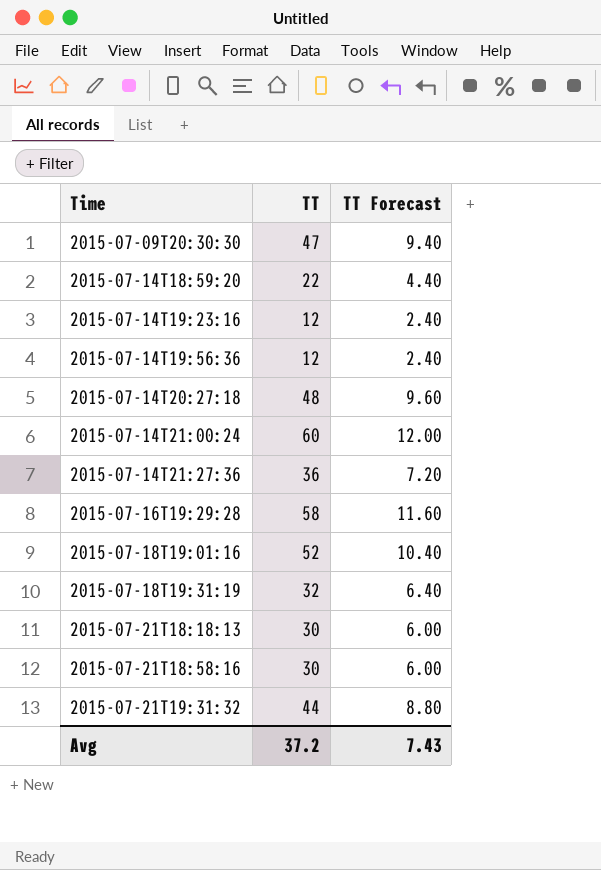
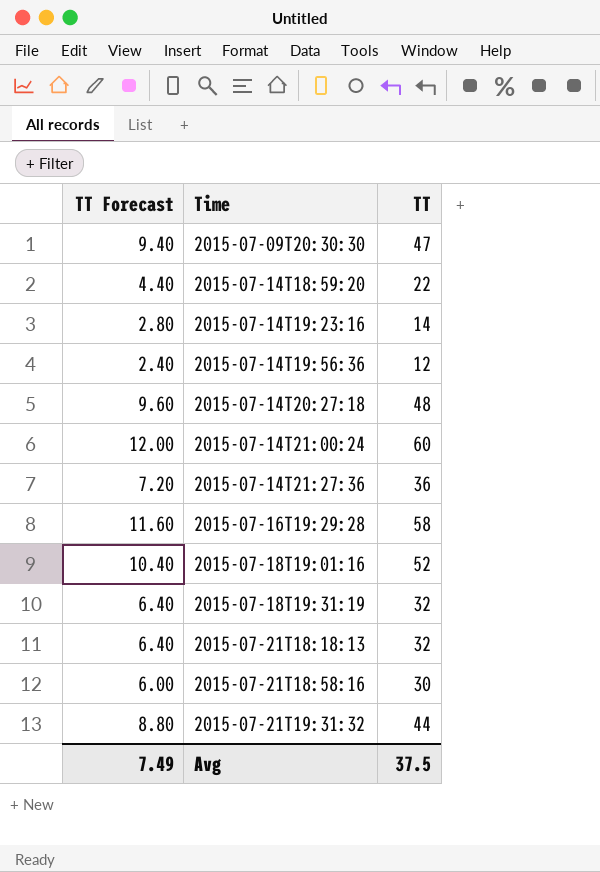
column TT Forecast | position: 3 -> 1
2015-07-14T19:23:16 | TT Forecast: 2.40 -> 2.80
2015-07-14T19:23:16 | TT: 12 -> 14
2015-07-21T18:18:13 | TT Forecast: 6.00 -> 6.40
2015-07-21T18:18:13 | TT: 30 -> 32
Avg | TT Forecast: 7.43 -> 7.49
Avg | TT: 37.2 -> 37.5

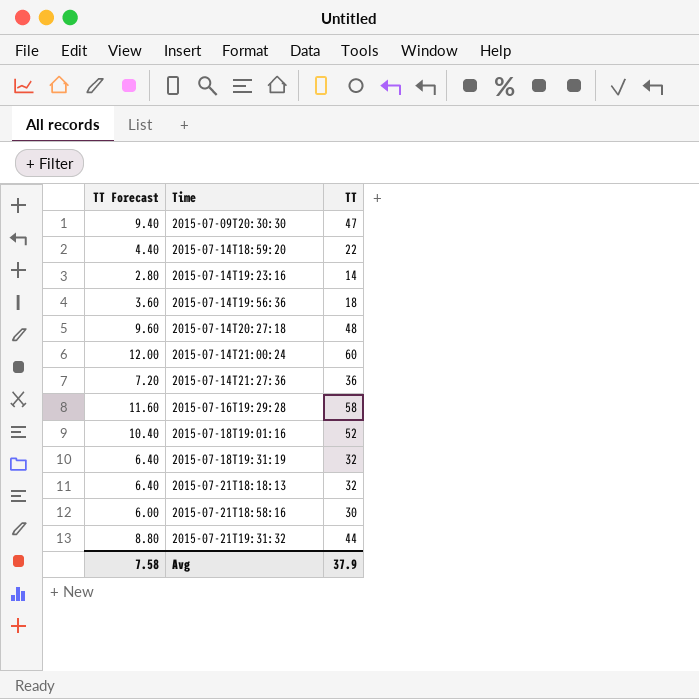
2015-07-14T19:56:36 | TT Forecast: 2.40 -> 3.60
2015-07-14T19:56:36 | TT: 12 -> 18
Avg | TT Forecast: 7.49 -> 7.58
Avg | TT: 37.5 -> 37.9

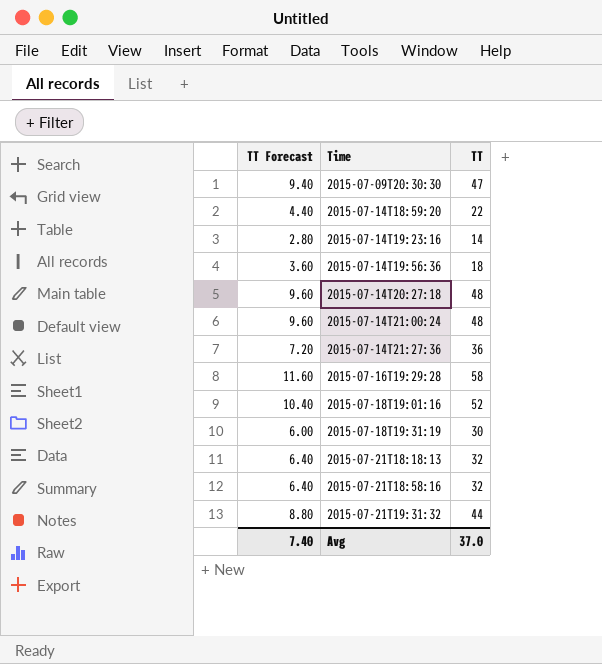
2015-07-14T21:00:24 | TT Forecast: 12.00 -> 9.60
2015-07-14T21:00:24 | TT: 60 -> 48
2015-07-18T19:31:19 | TT Forecast: 6.40 -> 6.00
2015-07-18T19:31:19 | TT: 32 -> 30
2015-07-21T18:58:16 | TT Forecast: 6.00 -> 6.40
2015-07-21T18:58:16 | TT: 30 -> 32
Avg | TT Forecast: 7.58 -> 7.40
Avg | TT: 37.9 -> 37.0

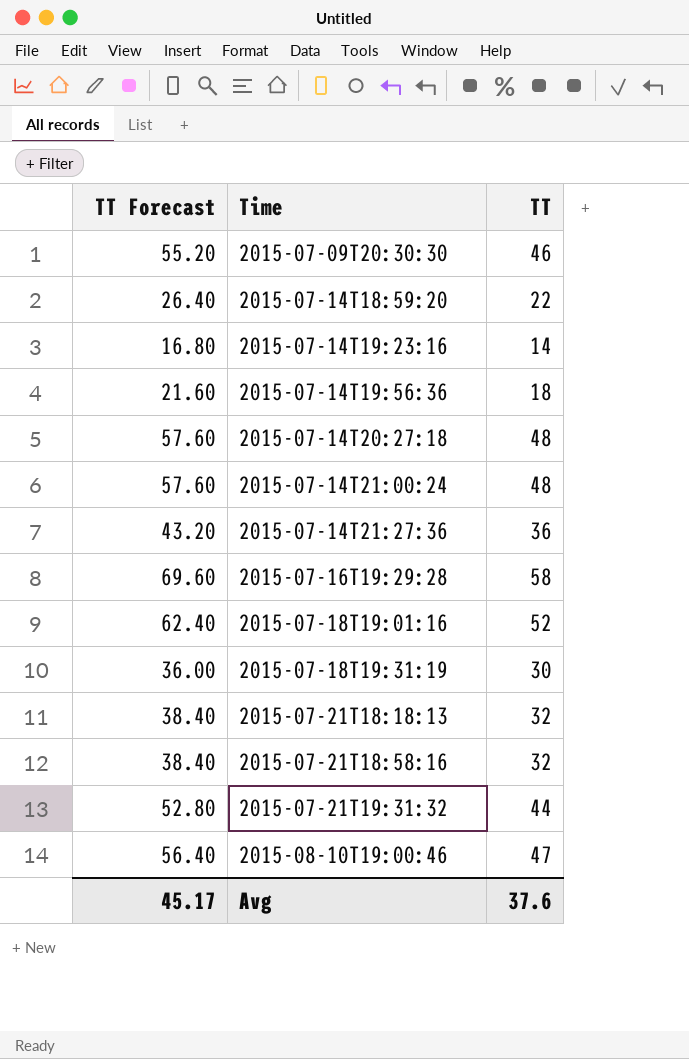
column TT Forecast | formula: [TT] * 0.2 -> [TT] * 1.2
2015-07-09T20:30:30 | TT: 47 -> 46
row 2015-08-10T19:00:46: none -> 56.40 | 47
Avg | TT Forecast: 7.40 -> 45.17
Avg | TT: 37.0 -> 37.6

